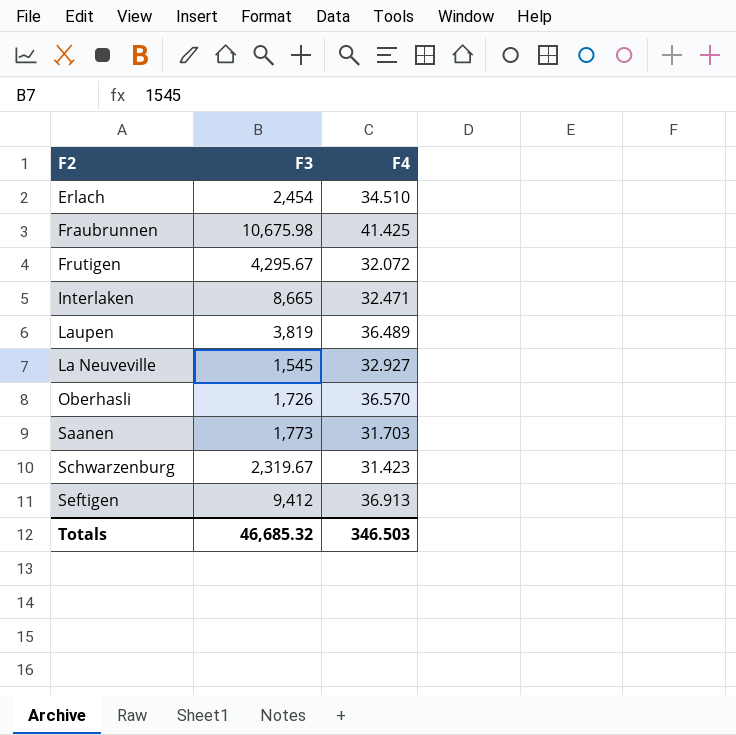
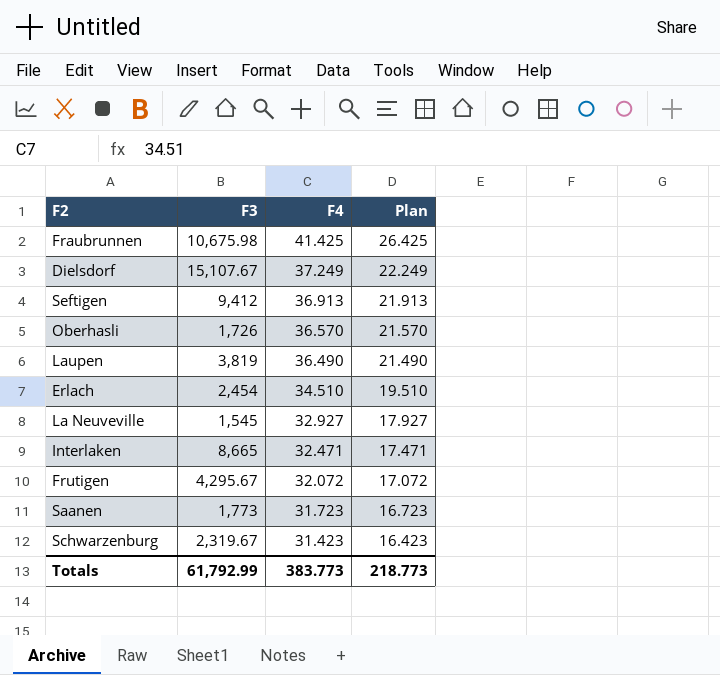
row order: none -> F4 descending
column Plan | formula: none -> [F4] - 15
row Dielsdorf: none -> 15,107.67 | 37.249 | 22.249
Laupen | F4: 36.489 -> 36.490
Saanen | F4: 31.703 -> 31.723
Totals | F3: 46,685.32 -> 61,792.99
Totals | F4: 346.503 -> 383.773

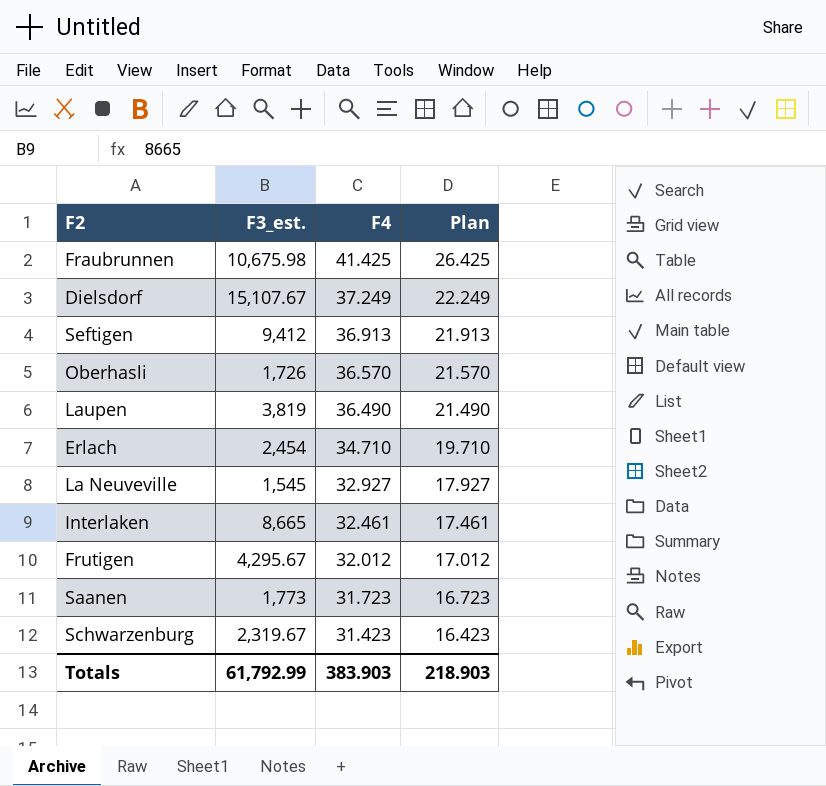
column name: F3 -> F3_est.
Erlach | F4: 34.510 -> 34.710
Erlach | Plan: 19.510 -> 19.710
Interlaken | F4: 32.471 -> 32.461
Interlaken | Plan: 17.471 -> 17.461
Frutigen | F4: 32.072 -> 32.012
Frutigen | Plan: 17.072 -> 17.012
Totals | F4: 383.773 -> 383.903
Totals | Plan: 218.773 -> 218.903

